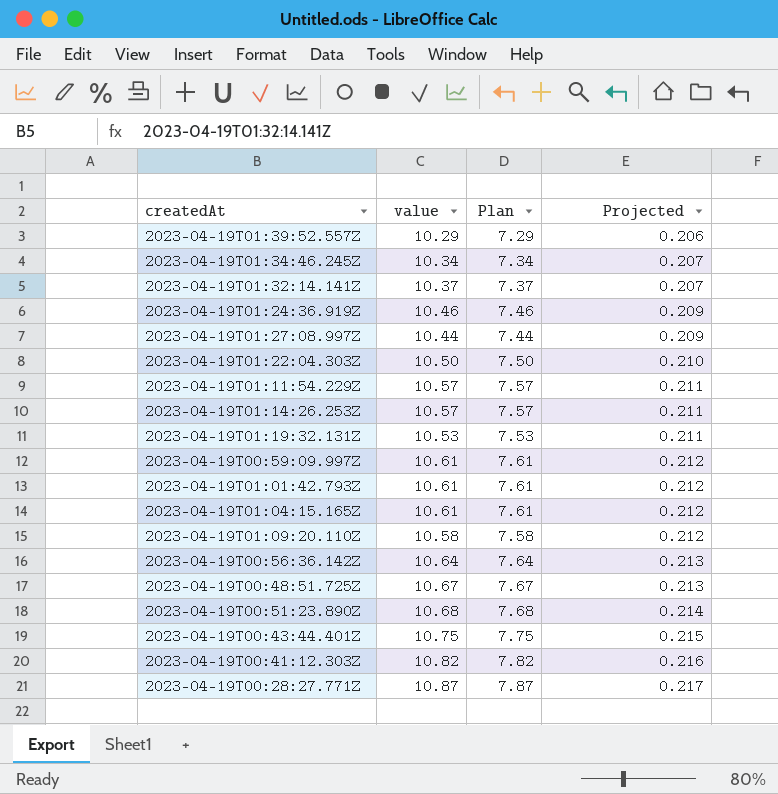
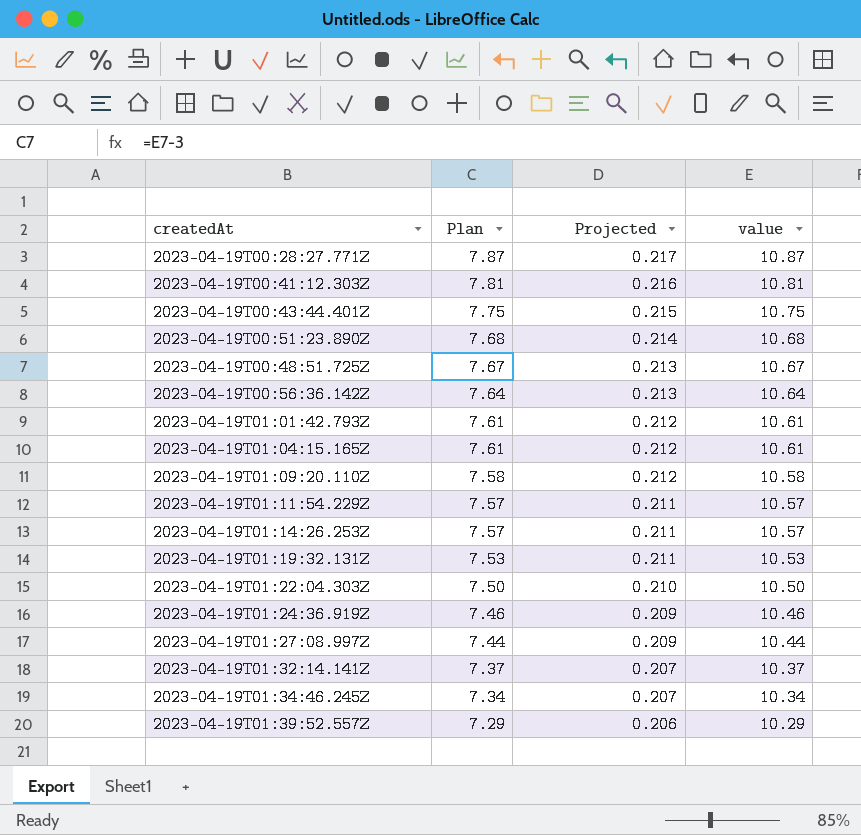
row order: Projected ascending -> Plan descending
column value | position: 2 -> 4
row 2023-04-19T00:59:09.997Z: 10.61 | 7.61 | 0.212 -> none
2023-04-19T00:41:12.303Z | Plan: 7.82 -> 7.81
2023-04-19T00:41:12.303Z | value: 10.82 -> 10.81

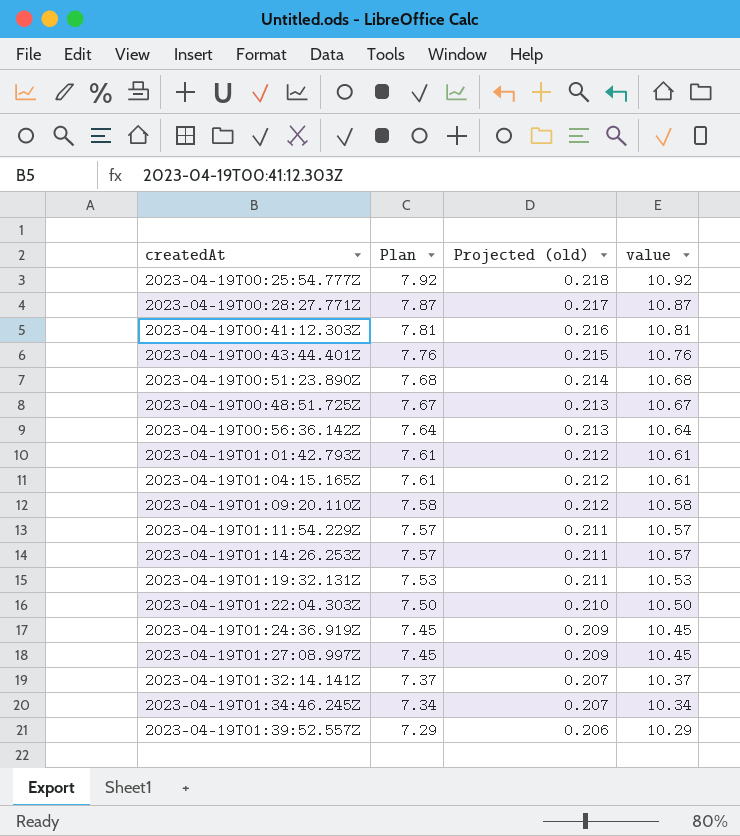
column name: Projected -> Projected (old)
row 2023-04-19T00:25:54.777Z: none -> 7.92 | 0.218 | 10.92
2023-04-19T00:43:44.401Z | Plan: 7.75 -> 7.76
2023-04-19T00:43:44.401Z | value: 10.75 -> 10.76
2023-04-19T01:24:36.919Z | Plan: 7.46 -> 7.45
2023-04-19T01:24:36.919Z | value: 10.46 -> 10.45
2023-04-19T01:27:08.997Z | Plan: 7.44 -> 7.45
2023-04-19T01:27:08.997Z | value: 10.44 -> 10.45

